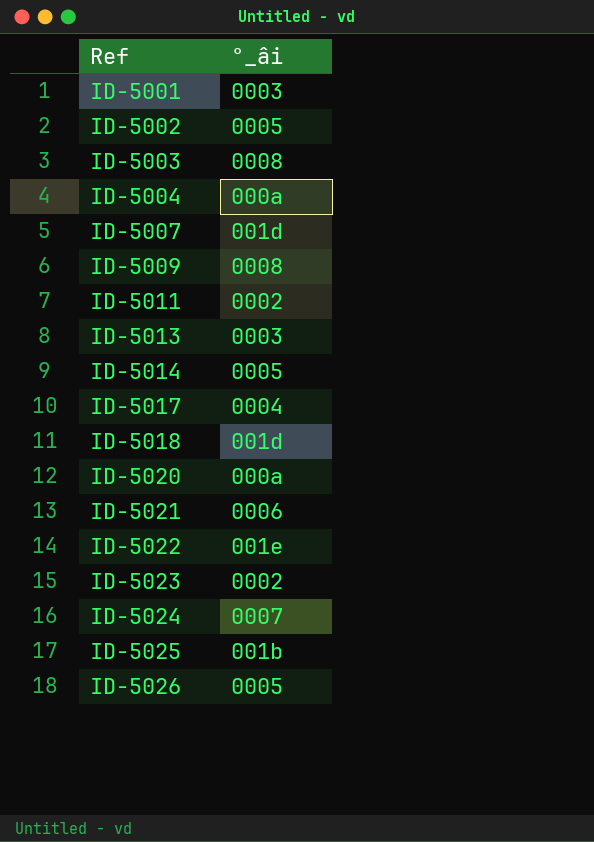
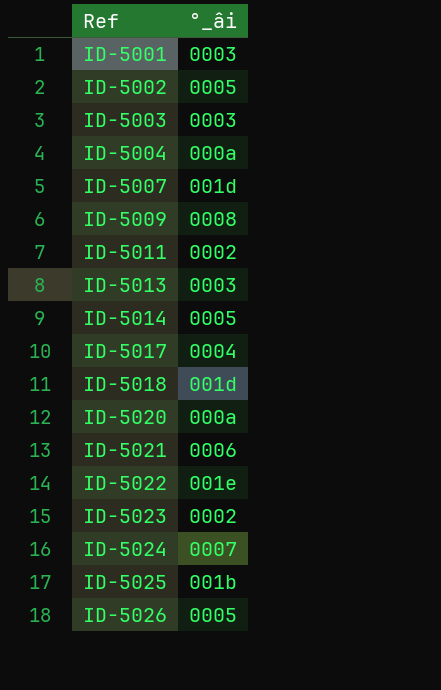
ID-5003 | °_âi: 0008 -> 0003

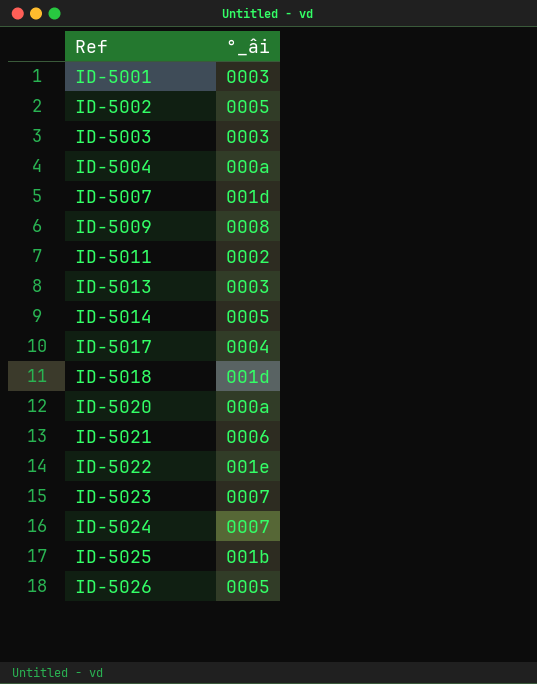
ID-5023 | °_âi: 0002 -> 0007

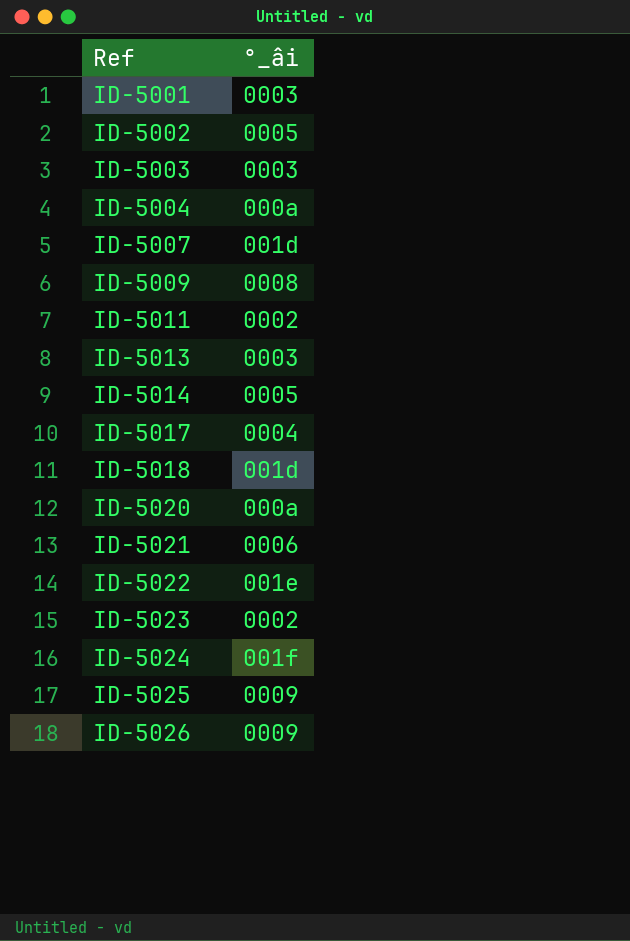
ID-5023 | °_âi: 0007 -> 0002
ID-5024 | °_âi: 0007 -> 001f
ID-5025 | °_âi: 001b -> 0009
ID-5026 | °_âi: 0005 -> 0009

